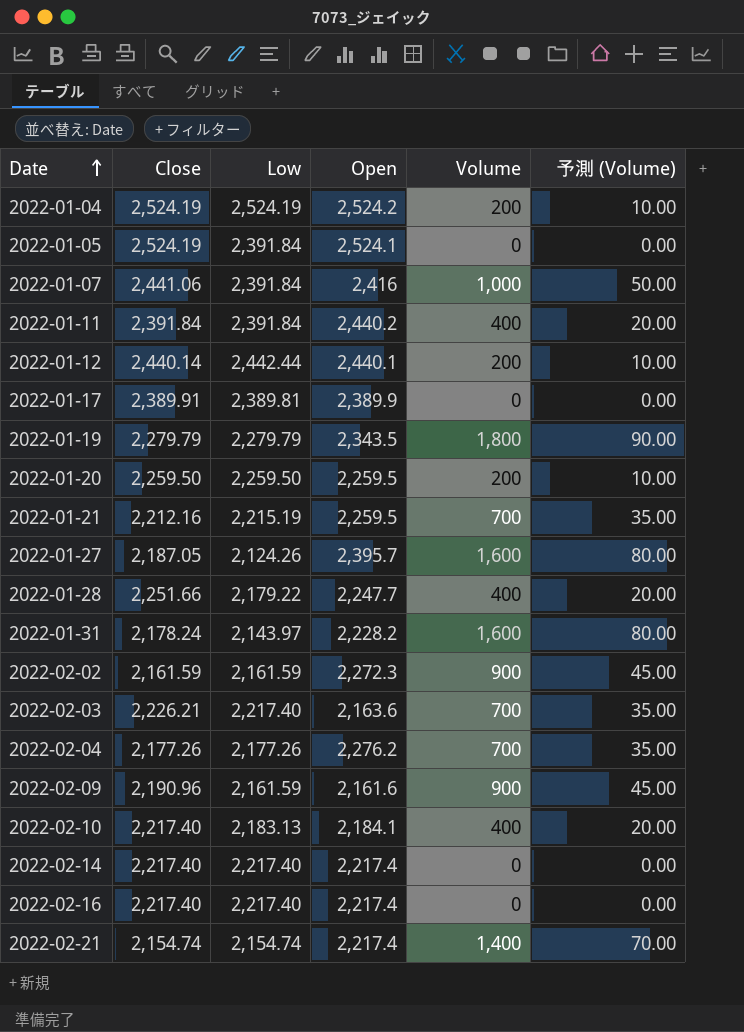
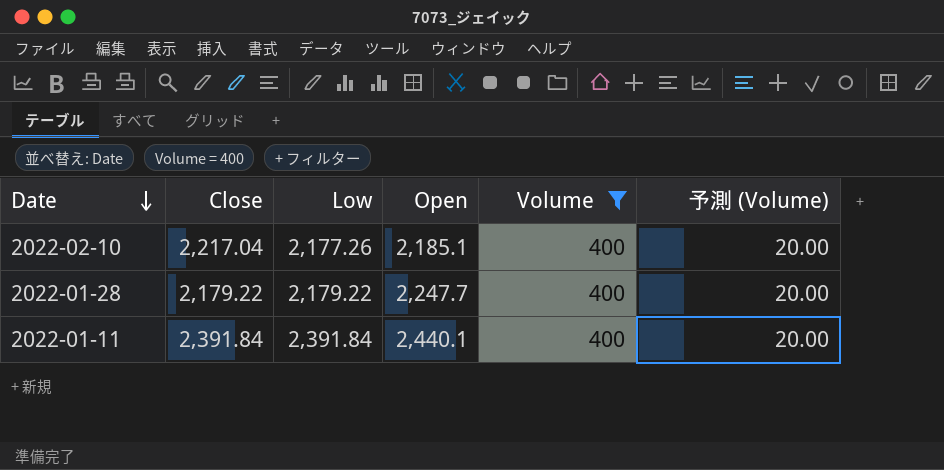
filter: none -> Volume = 400
row order: Date ascending -> Date descending
2022-02-10 | Close: 2,217.40 -> 2,217.04
2022-02-10 | Low: 2,183.13 -> 2,177.26
2022-02-10 | Open: 2,184.1 -> 2,185.1
2022-01-28 | Close: 2,251.66 -> 2,179.22
2022-01-11 | Open: 2,440.2 -> 2,440.1

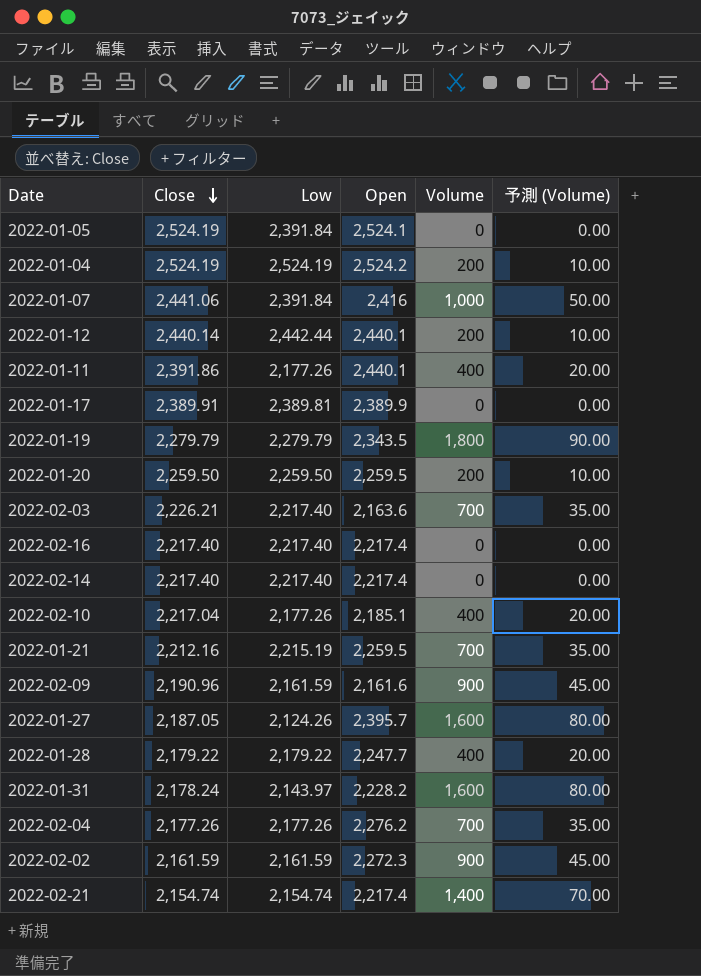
filter: Volume = 400 -> none
row order: Date descending -> Close descending
2022-01-11 | Close: 2,391.84 -> 2,391.86
2022-01-11 | Low: 2,391.84 -> 2,177.26

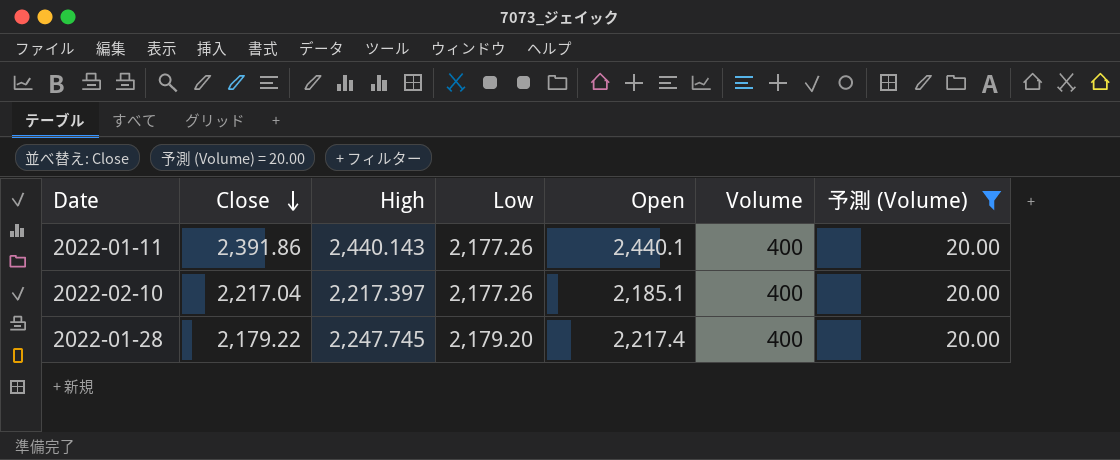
filter: none -> 予測 (Volume) = 20.00
column High | position: none -> 3
2022-01-28 | Low: 2,179.22 -> 2,179.20
2022-01-28 | Open: 2,247.7 -> 2,217.4

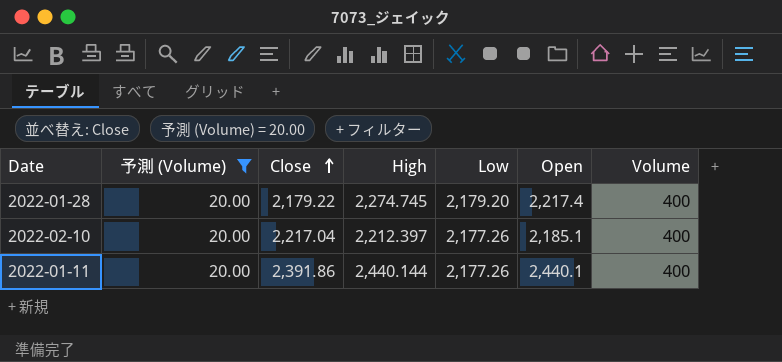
row order: Close descending -> Close ascending
column 予測 (Volume) | position: 7 -> 2
2022-01-28 | High: 2,247.745 -> 2,274.745
2022-02-10 | High: 2,217.397 -> 2,212.397
2022-01-11 | High: 2,440.143 -> 2,440.144

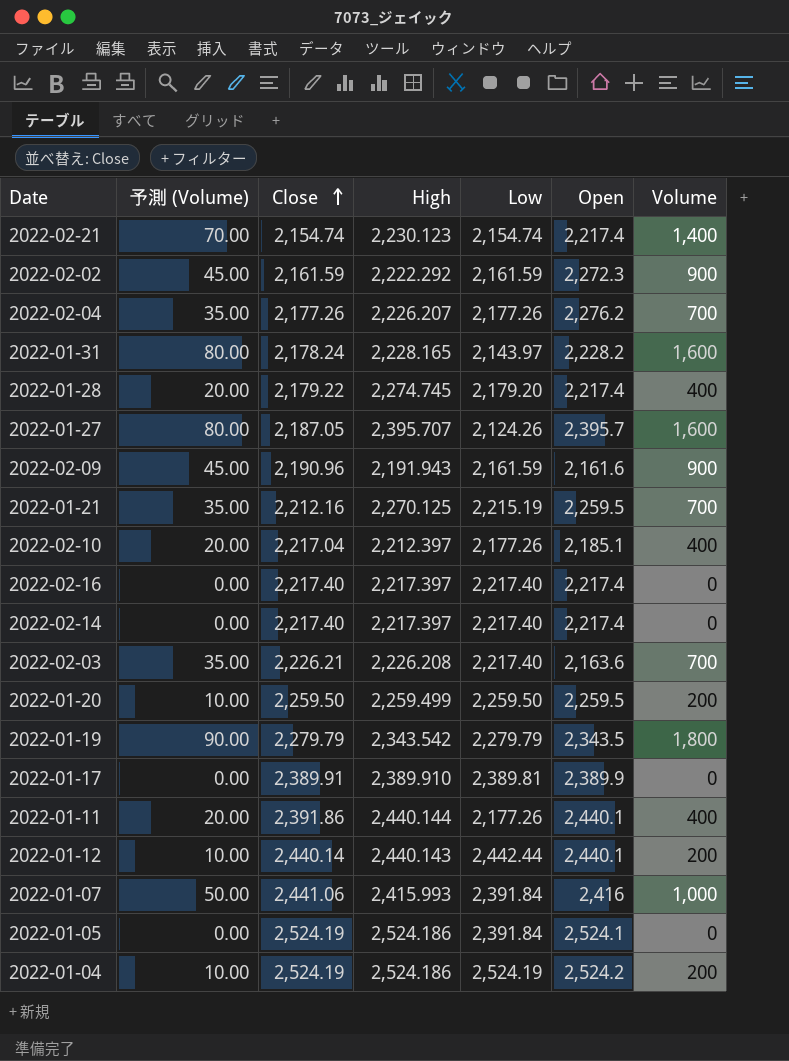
filter: 予測 (Volume) = 20.00 -> none

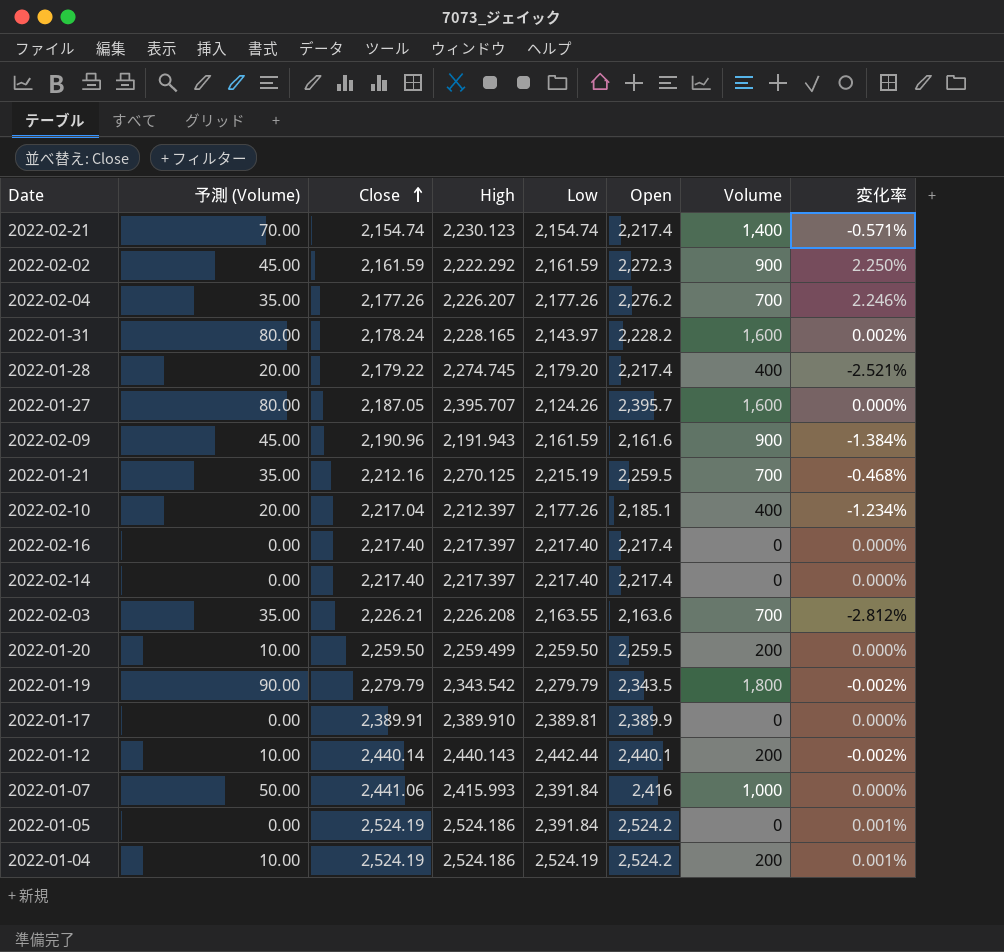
column 変化率 | formula: none -> ([Open] - [High]) / [High]
row 2022-01-11: 20.00 | 2,391.86 | 2,440.144 | 2,177.26 | 2,440.1 | 400 -> none
2022-02-03 | Low: 2,217.40 -> 2,163.55
2022-01-05 | Open: 2,524.1 -> 2,524.2

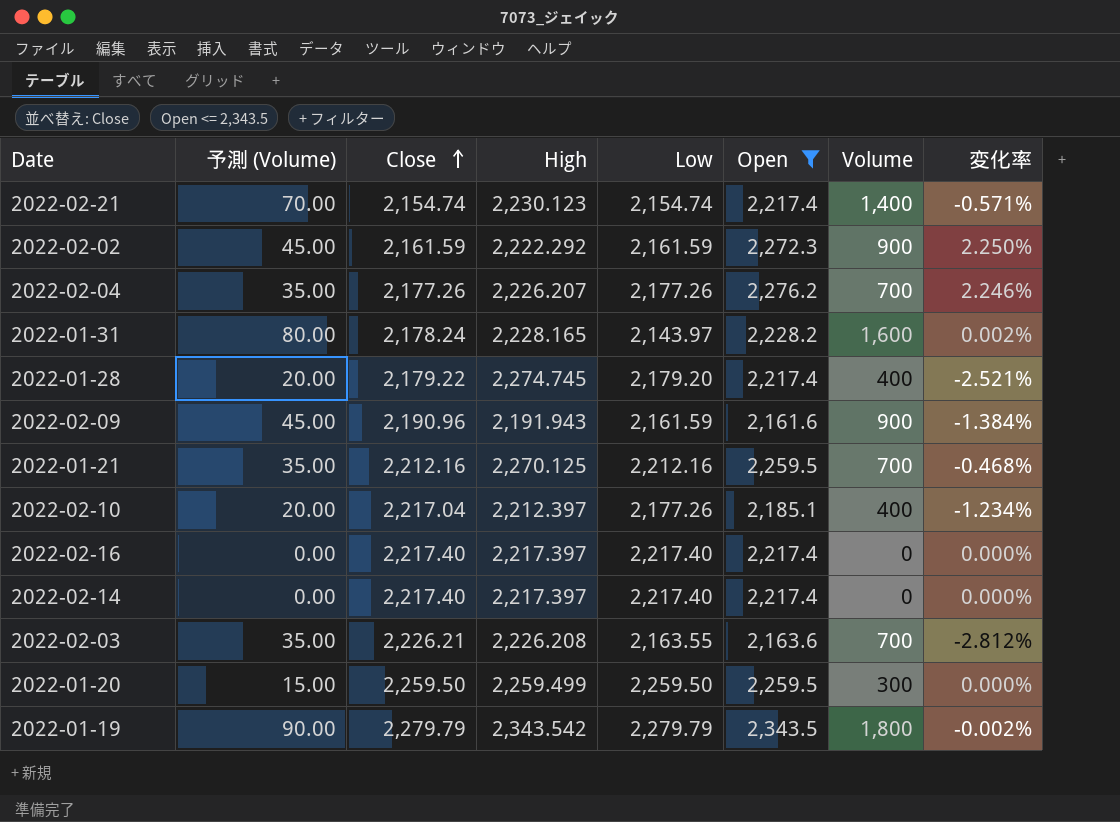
filter: none -> Open <= 2,343.5
2022-01-21 | Low: 2,215.19 -> 2,212.16
2022-01-20 | 予測 (Volume): 10.00 -> 15.00
2022-01-20 | Volume: 200 -> 300

